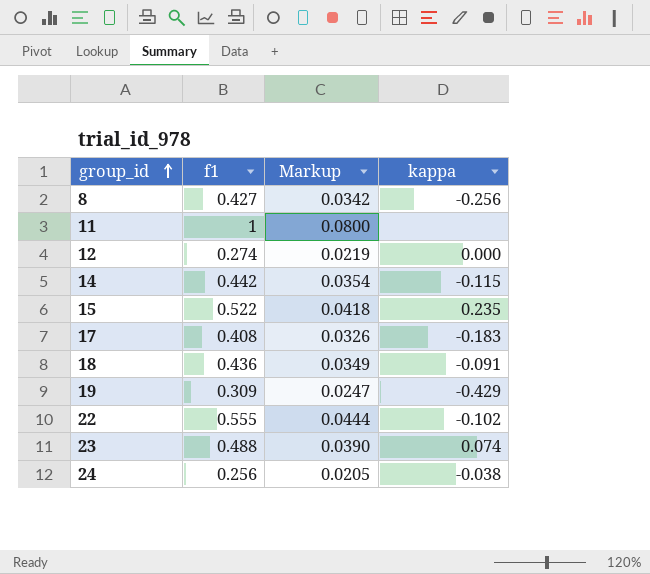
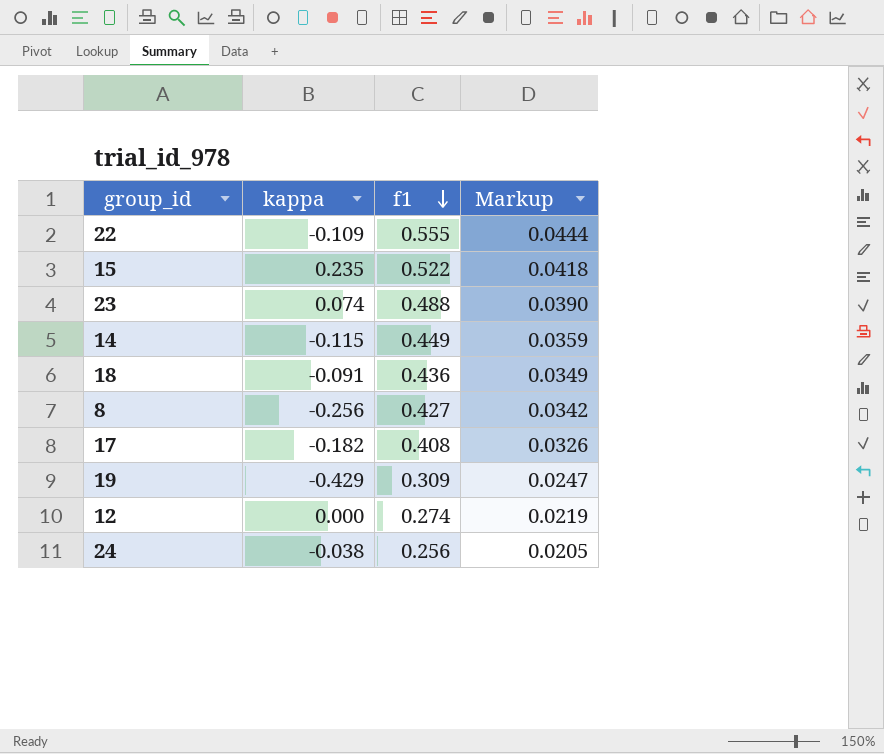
row order: group_id ascending -> f1 descending
column kappa | position: 4 -> 2
row 11: 1 | 0.0800 | none -> none
22 | kappa: -0.102 -> -0.109
14 | f1: 0.442 -> 0.449
14 | Markup: 0.0354 -> 0.0359
17 | kappa: -0.183 -> -0.182

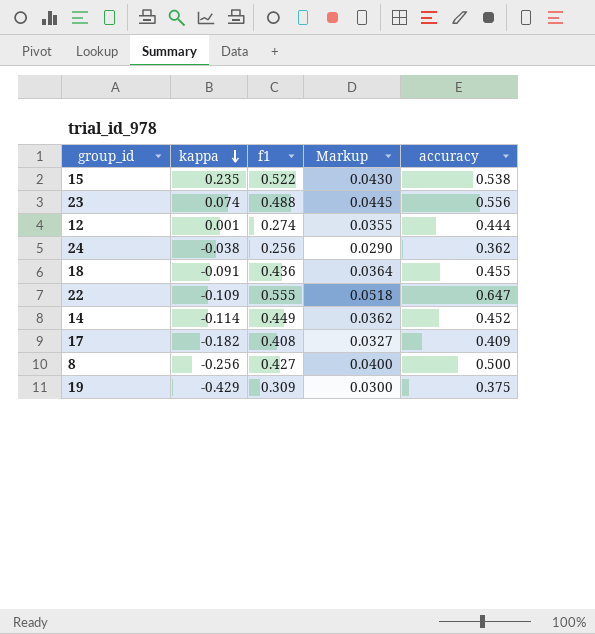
row order: f1 descending -> kappa descending
column Markup | formula: [f1] * 0.08 -> [accuracy] * 0.08
column accuracy | position: none -> 5
12 | kappa: 0.000 -> 0.001
14 | kappa: -0.115 -> -0.114

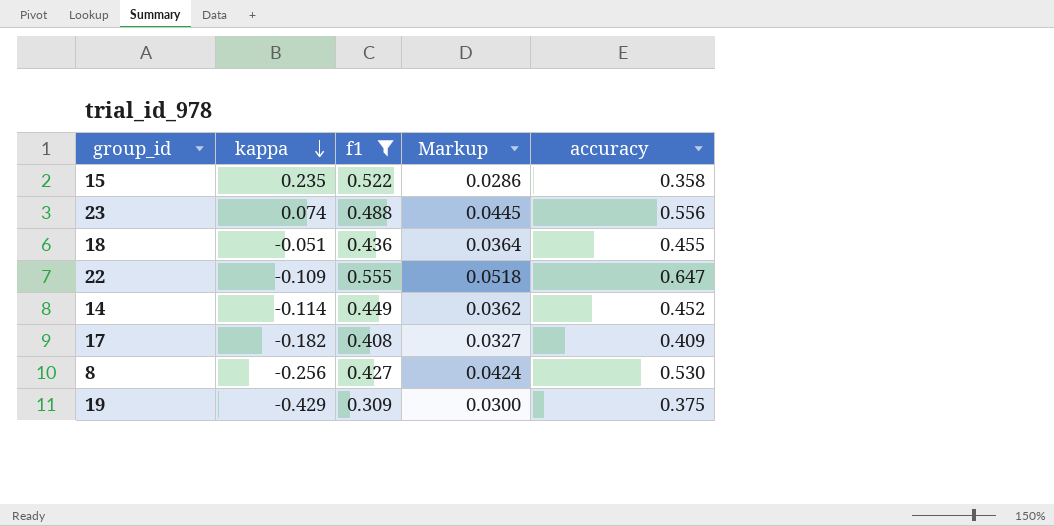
filter: none -> f1 >= 0.309
15 | Markup: 0.0430 -> 0.0286
15 | accuracy: 0.538 -> 0.358
18 | kappa: -0.091 -> -0.051
8 | Markup: 0.0400 -> 0.0424
8 | accuracy: 0.500 -> 0.530

